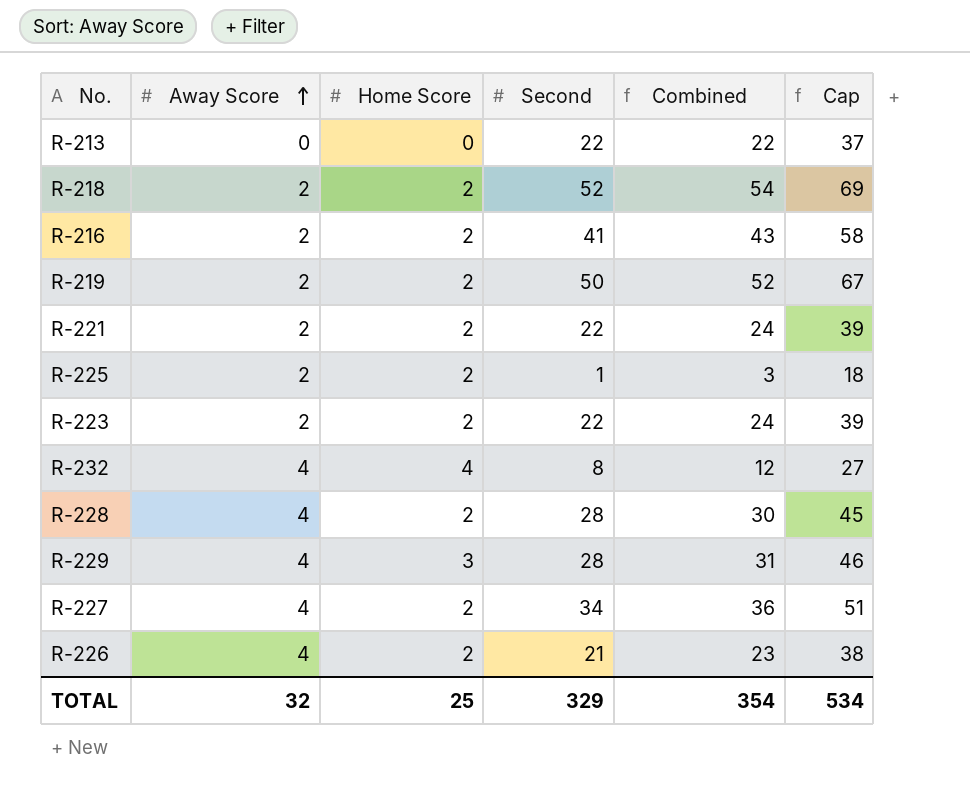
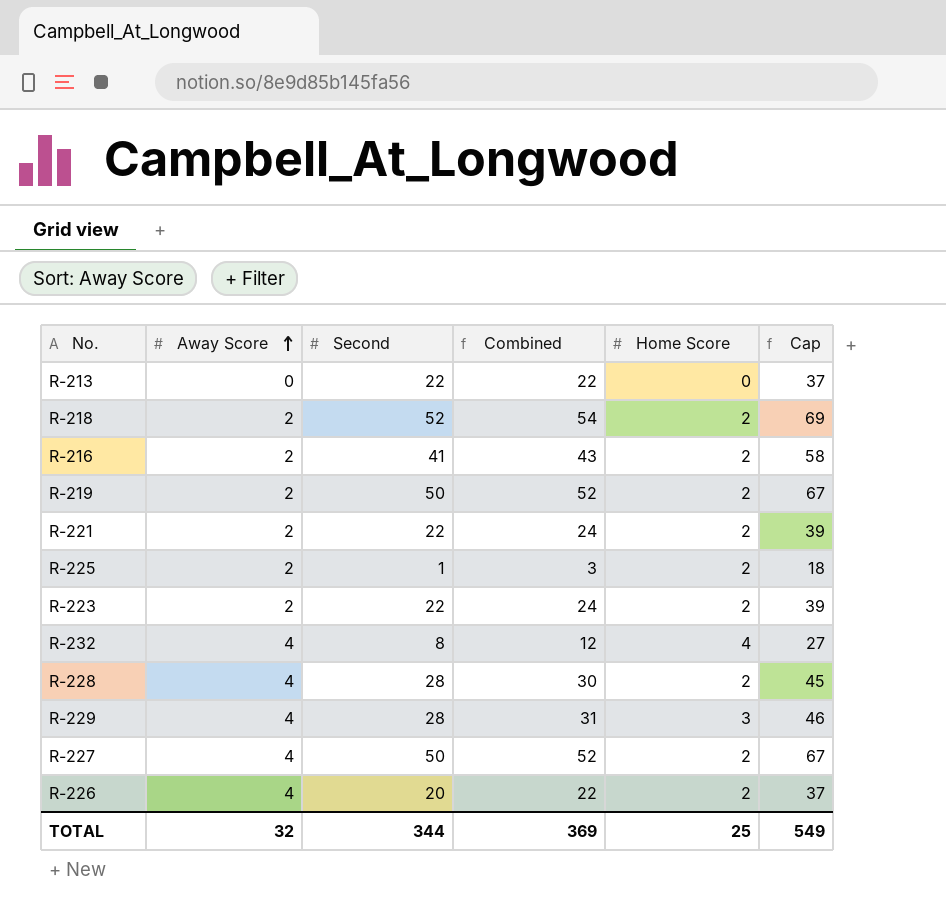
column Home Score | position: 3 -> 5
R-227 | Second: 34 -> 50
R-227 | Combined: 36 -> 52
R-227 | Cap: 51 -> 67
R-226 | Second: 21 -> 20
R-226 | Combined: 23 -> 22
R-226 | Cap: 38 -> 37
TOTAL | Second: 329 -> 344
TOTAL | Combined: 354 -> 369
TOTAL | Cap: 534 -> 549

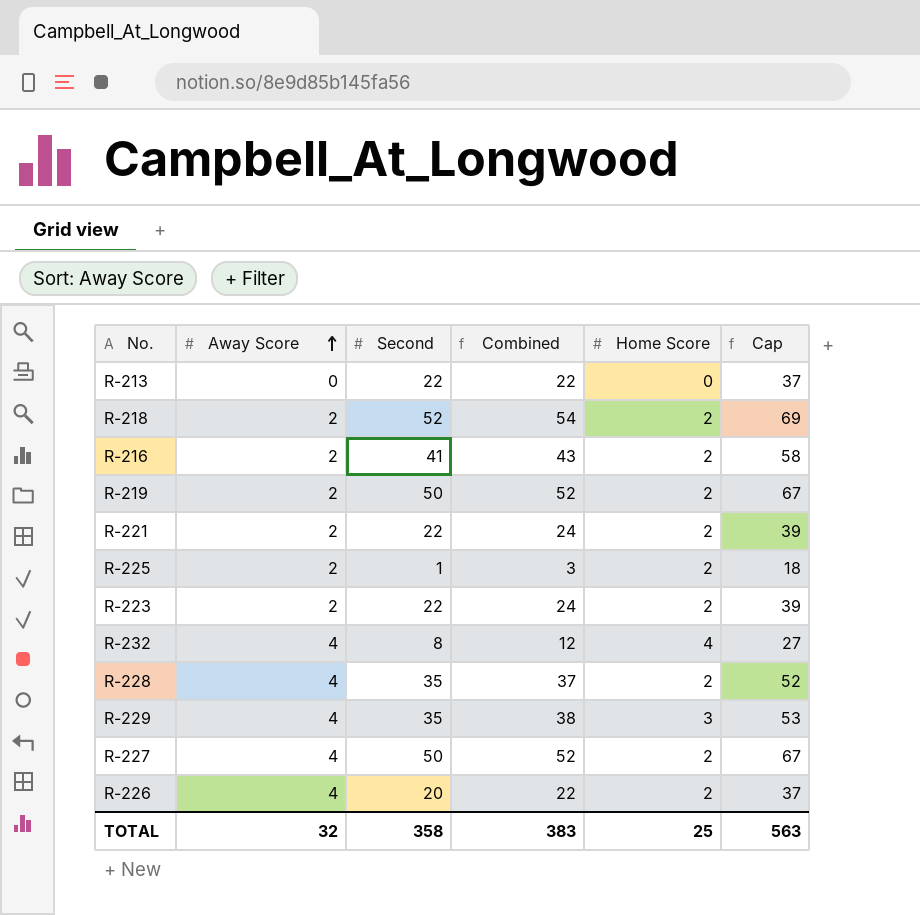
R-228 | Second: 28 -> 35
R-228 | Combined: 30 -> 37
R-228 | Cap: 45 -> 52
R-229 | Second: 28 -> 35
R-229 | Combined: 31 -> 38
R-229 | Cap: 46 -> 53
TOTAL | Second: 344 -> 358
TOTAL | Combined: 369 -> 383
TOTAL | Cap: 549 -> 563

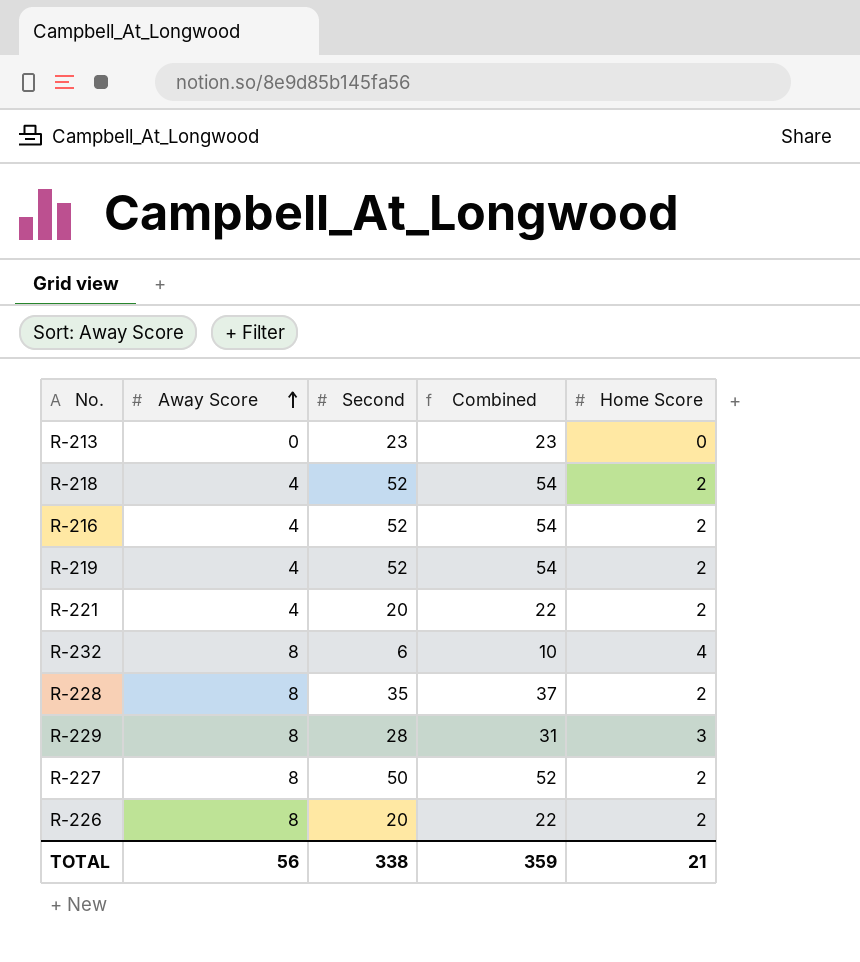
column Cap | formula: [Combined] + 15 -> none
row R-225: 2 | 1 | 3 | 2 | 18 -> none
row R-223: 2 | 22 | 24 | 2 | 39 -> none
R-213 | Second: 22 -> 23
R-213 | Combined: 22 -> 23
R-218 | Away Score: 2 -> 4
R-216 | Away Score: 2 -> 4
R-216 | Second: 41 -> 52
R-216 | Combined: 43 -> 54
R-219 | Away Score: 2 -> 4
R-219 | Second: 50 -> 52
R-219 | Combined: 52 -> 54
R-221 | Away Score: 2 -> 4
R-221 | Second: 22 -> 20
R-221 | Combined: 24 -> 22
R-232 | Away Score: 4 -> 8
R-232 | Second: 8 -> 6
R-232 | Combined: 12 -> 10
R-228 | Away Score: 4 -> 8
R-229 | Away Score: 4 -> 8
R-229 | Second: 35 -> 28
R-229 | Combined: 38 -> 31
R-227 | Away Score: 4 -> 8
R-226 | Away Score: 4 -> 8
TOTAL | Away Score: 32 -> 56
TOTAL | Second: 358 -> 338
TOTAL | Combined: 383 -> 359
TOTAL | Home Score: 25 -> 21

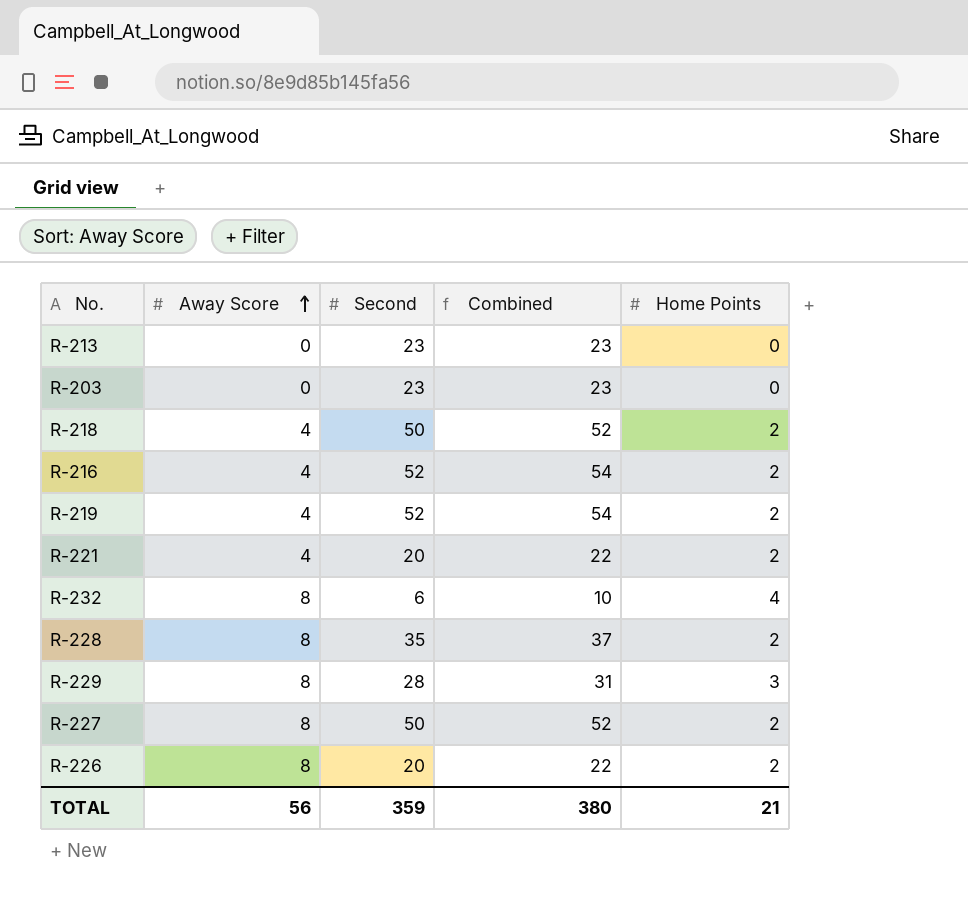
column name: Home Score -> Home Points
row R-203: none -> 0 | 23 | 23 | 0
R-218 | Second: 52 -> 50
R-218 | Combined: 54 -> 52
TOTAL | Second: 338 -> 359
TOTAL | Combined: 359 -> 380

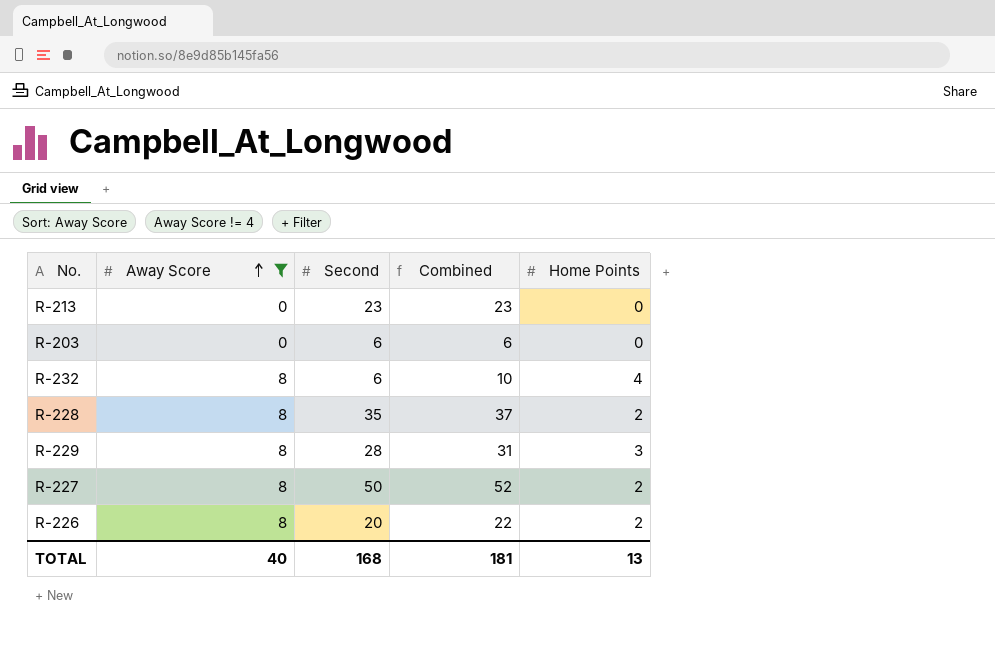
filter: none -> Away Score != 4
R-203 | Second: 23 -> 6
R-203 | Combined: 23 -> 6
TOTAL | Away Score: 56 -> 40
TOTAL | Second: 359 -> 168
TOTAL | Combined: 380 -> 181
TOTAL | Home Points: 21 -> 13

